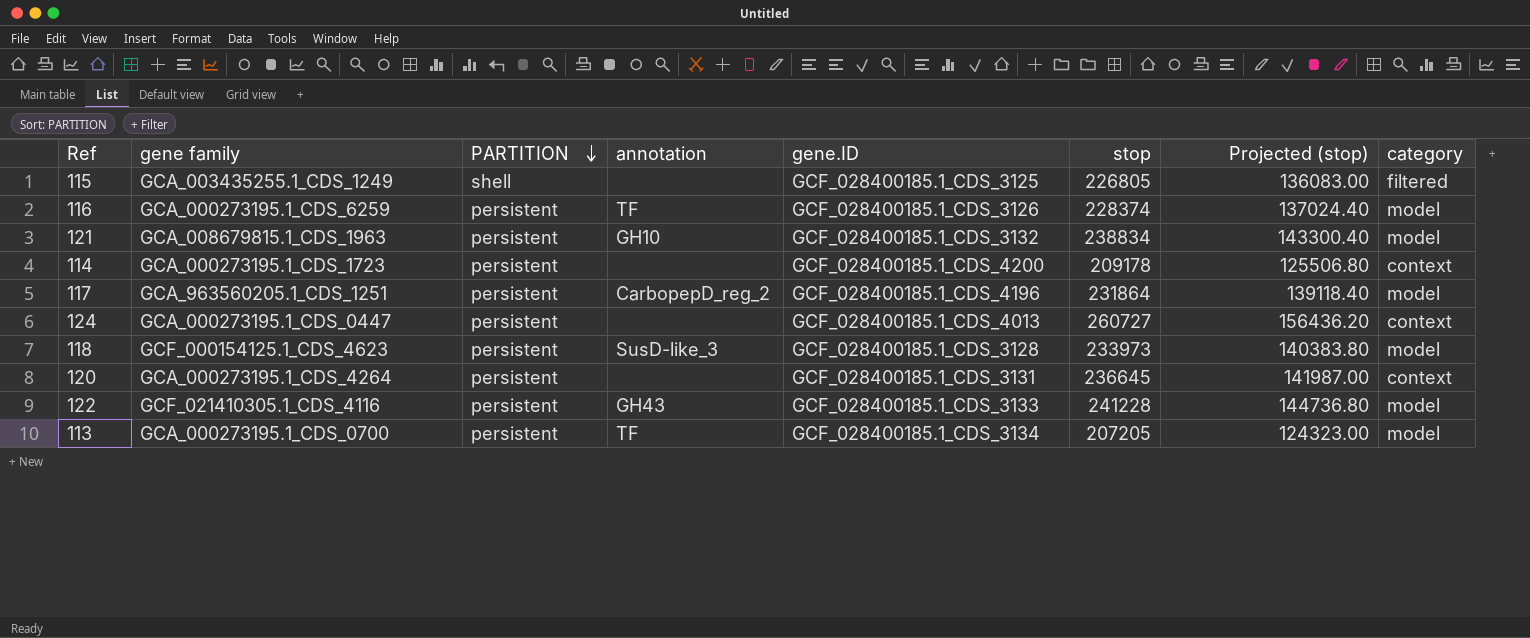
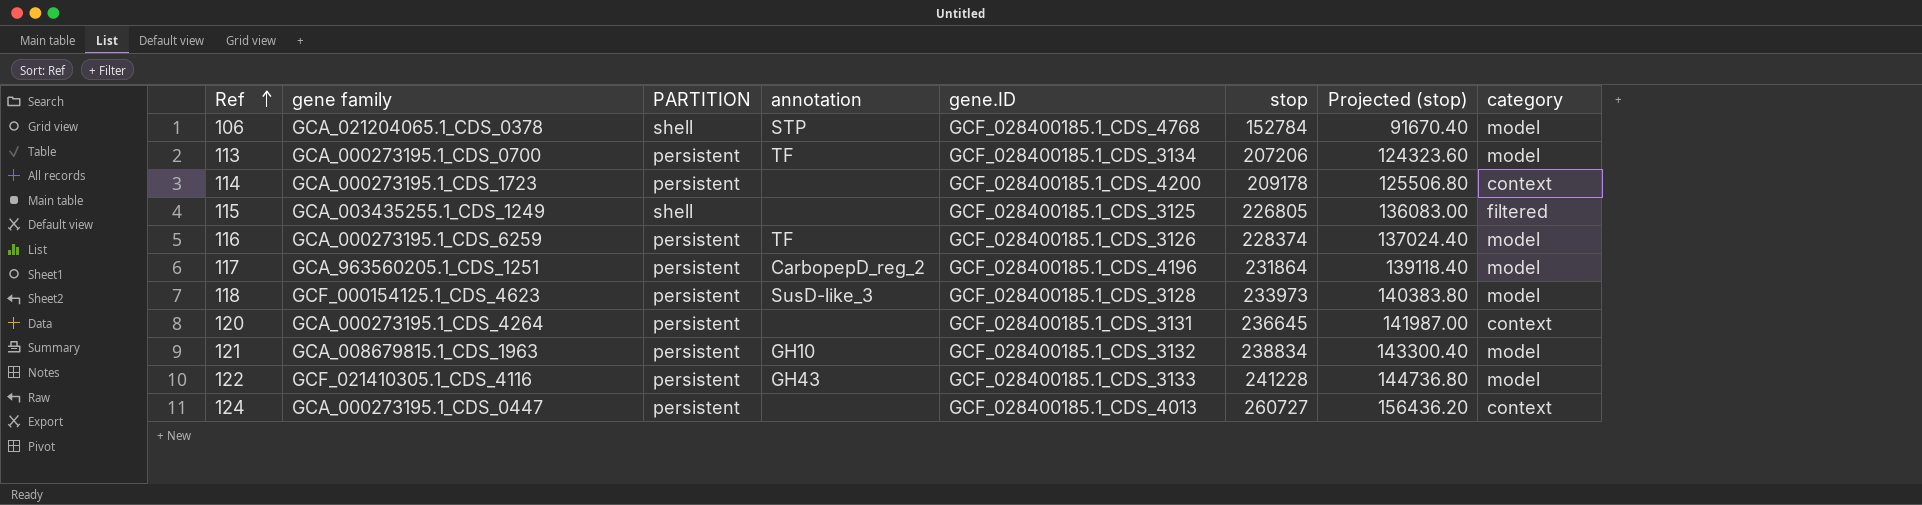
row order: PARTITION descending -> Ref ascending
row 106: none -> GCA_021204065.1_CDS_0378 | shell | STP | GCF_028400185.1_CDS_4768 | 152784 | 91670.40 | model
113 | stop: 207205 -> 207206
113 | Projected (stop): 124323.00 -> 124323.60

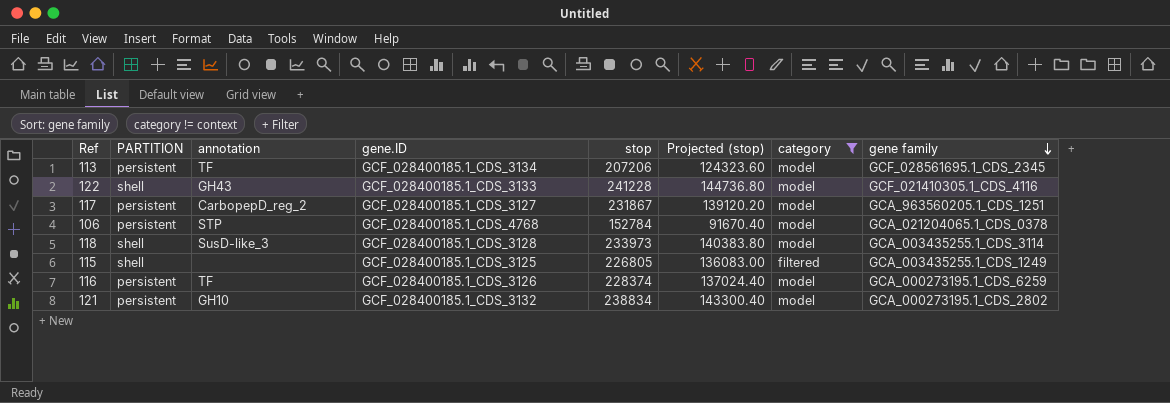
filter: none -> category != context
row order: Ref ascending -> gene family descending
column gene family | position: 2 -> 8
113 | gene family: GCA_000273195.1_CDS_0700 -> GCF_028561695.1_CDS_2345
122 | PARTITION: persistent -> shell
117 | gene.ID: GCF_028400185.1_CDS_4196 -> GCF_028400185.1_CDS_3127
117 | stop: 231864 -> 231867
117 | Projected (stop): 139118.40 -> 139120.20
106 | PARTITION: shell -> persistent
118 | PARTITION: persistent -> shell
118 | gene family: GCF_000154125.1_CDS_4623 -> GCA_003435255.1_CDS_3114
121 | gene family: GCA_008679815.1_CDS_1963 -> GCA_000273195.1_CDS_2802

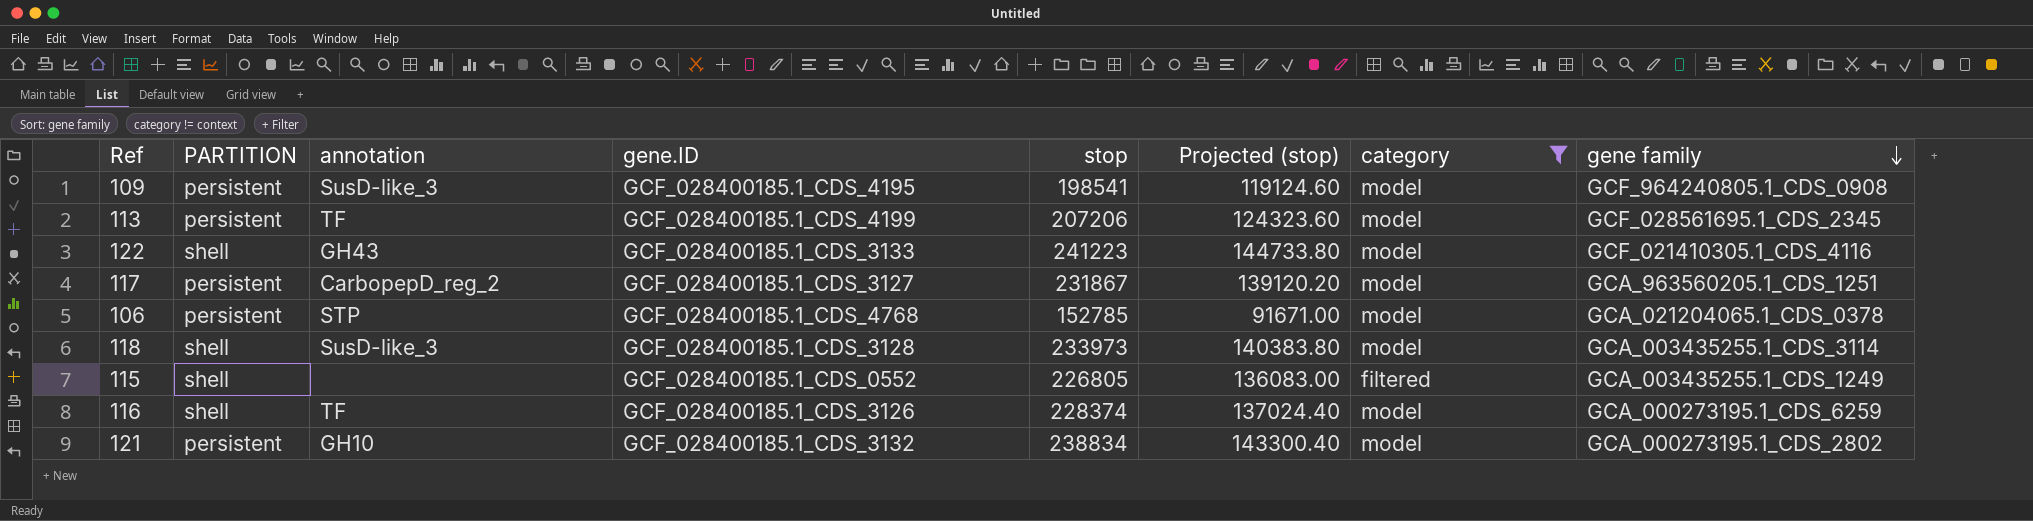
row 109: none -> persistent | SusD-like_3 | GCF_028400185.1_CDS_4195 | 198541 | 119124.60 | model | GCF_964240805.1_CDS_0908
113 | gene.ID: GCF_028400185.1_CDS_3134 -> GCF_028400185.1_CDS_4199
122 | stop: 241228 -> 241223
122 | Projected (stop): 144736.80 -> 144733.80
106 | stop: 152784 -> 152785
106 | Projected (stop): 91670.40 -> 91671.00
115 | gene.ID: GCF_028400185.1_CDS_3125 -> GCF_028400185.1_CDS_0552
116 | PARTITION: persistent -> shell

